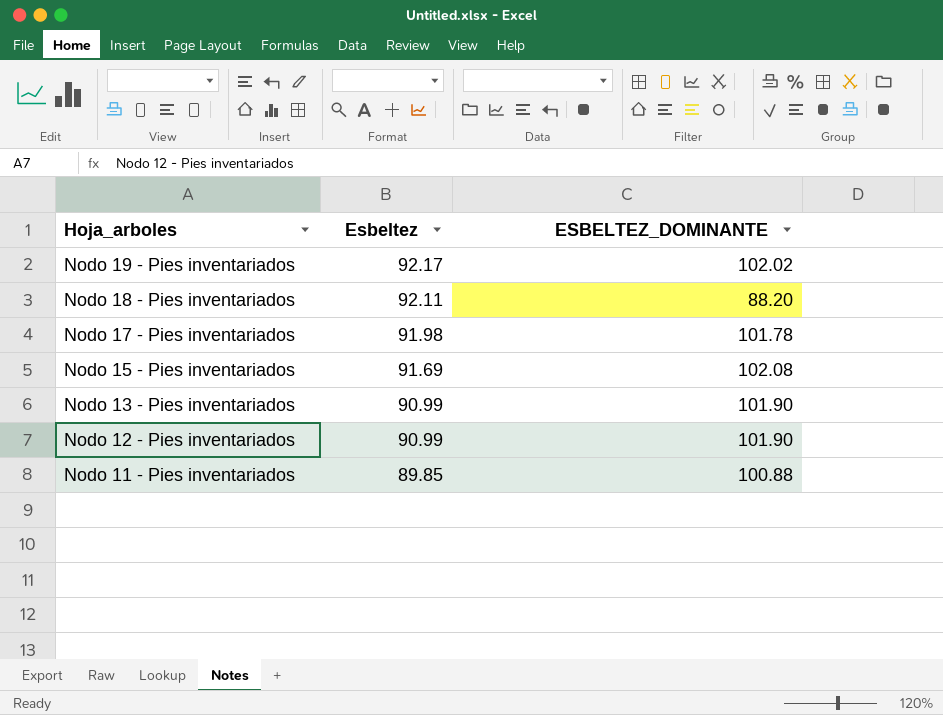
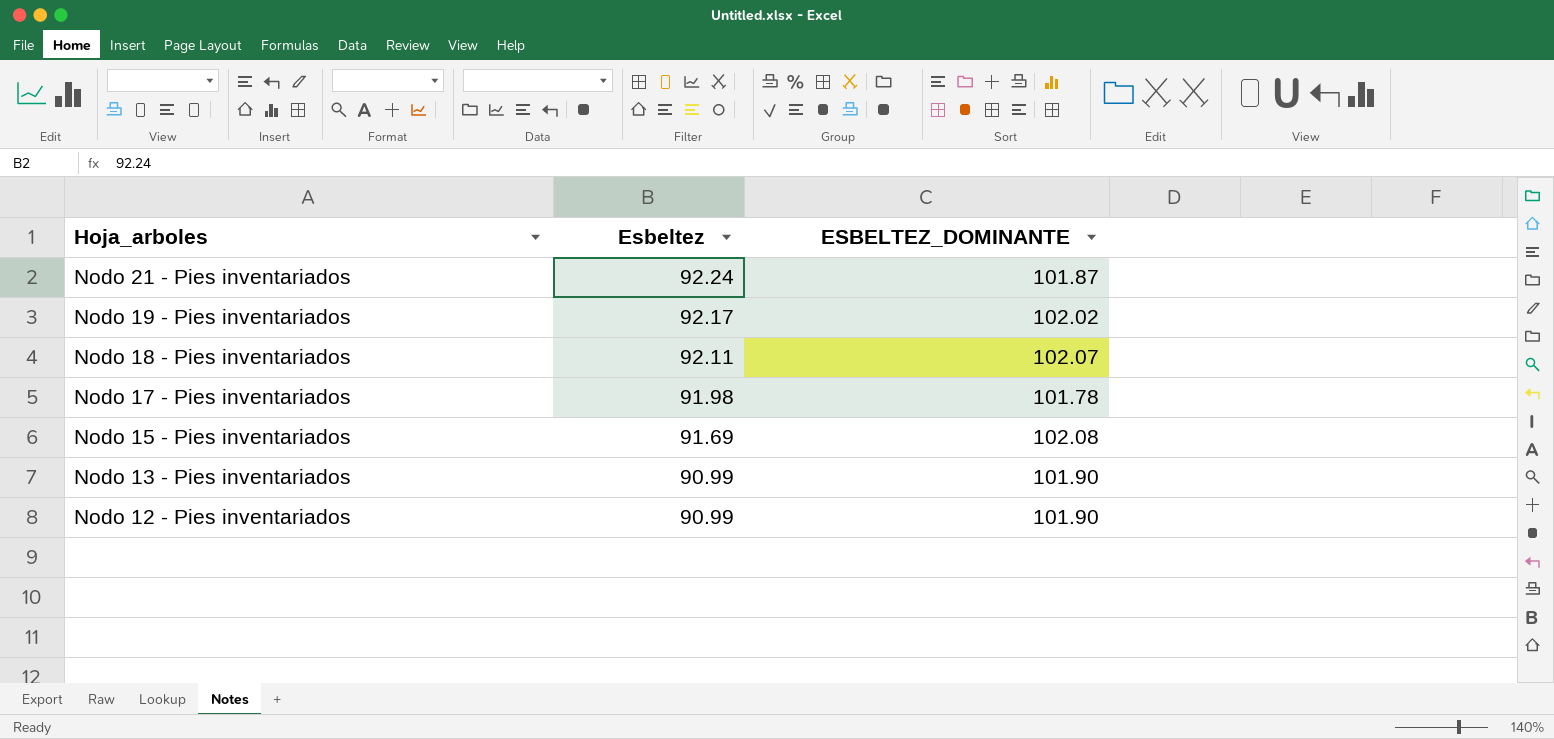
row Nodo 11 - Pies inventariados: 89.85 | 100.88 -> none
row Nodo 21 - Pies inventariados: none -> 92.24 | 101.87
Nodo 18 - Pies inventariados | ESBELTEZ_DOMINANTE: 88.20 -> 102.07

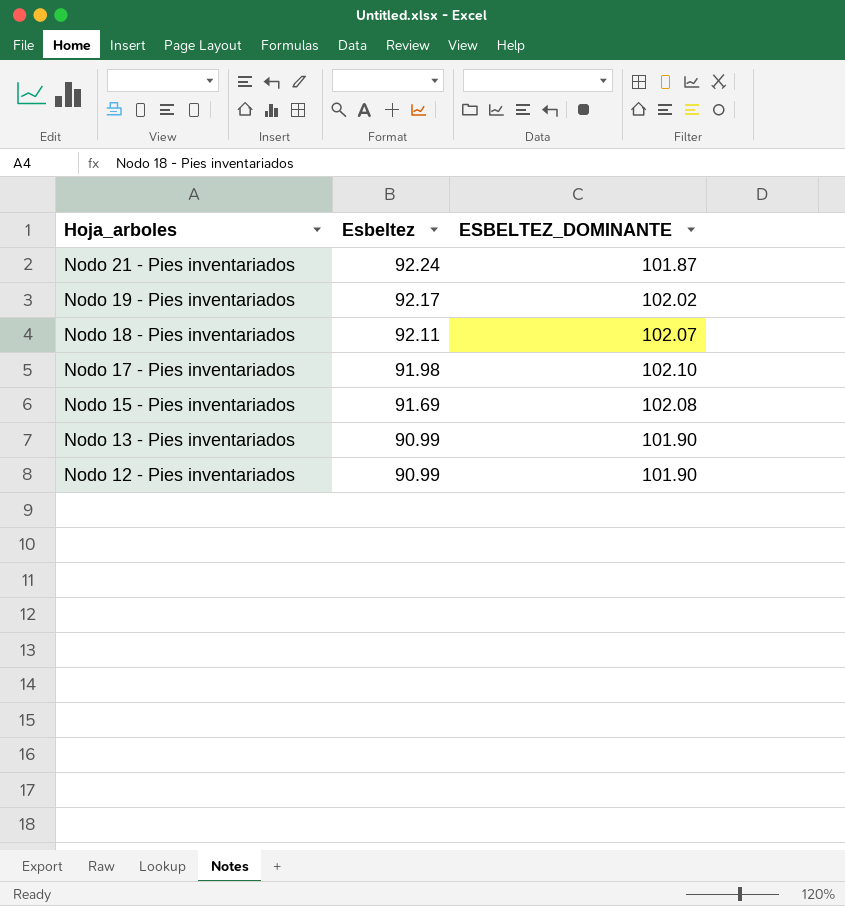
Nodo 17 - Pies inventariados | ESBELTEZ_DOMINANTE: 101.78 -> 102.10

